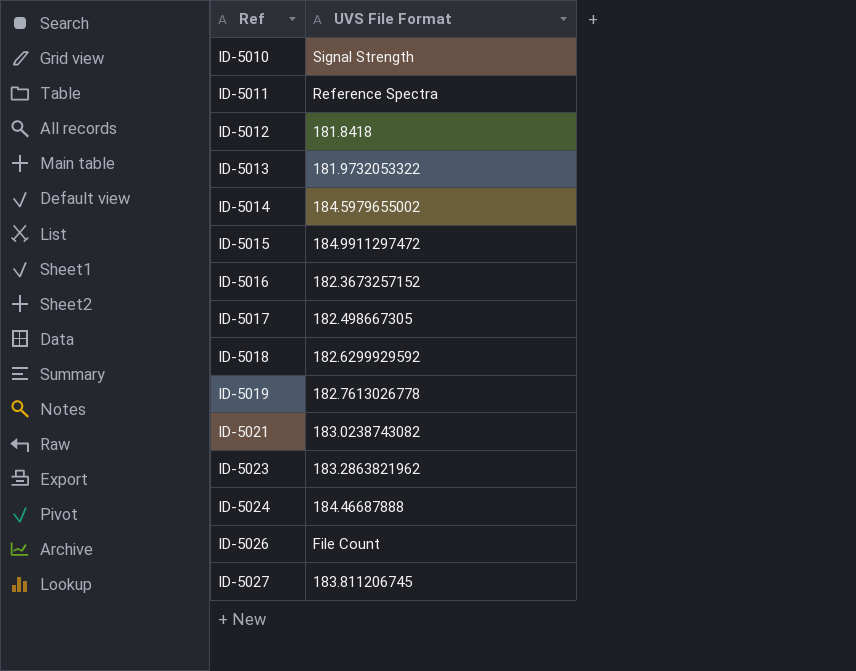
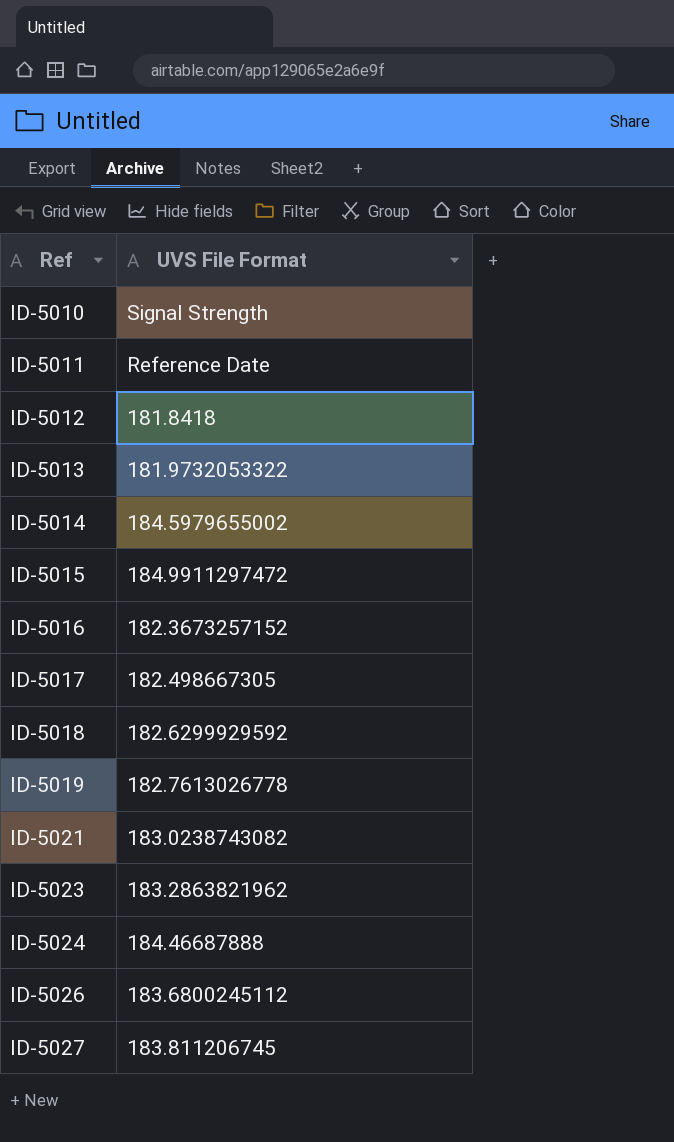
ID-5011 | UVS File Format: Reference Spectra -> Reference Date
ID-5026 | UVS File Format: File Count -> 183.6800245112

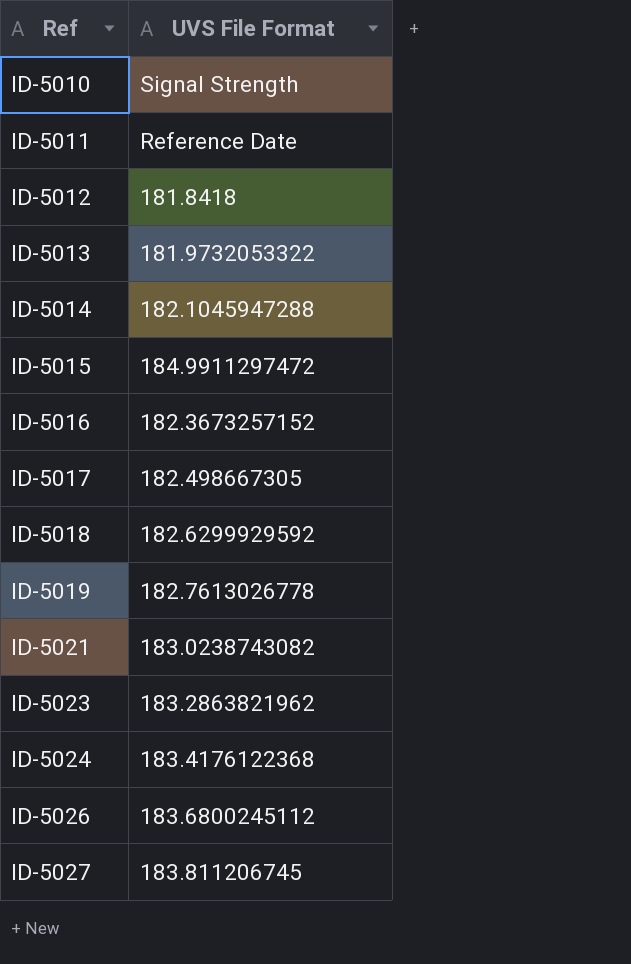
ID-5014 | UVS File Format: 184.5979655002 -> 182.1045947288
ID-5024 | UVS File Format: 184.46687888 -> 183.4176122368

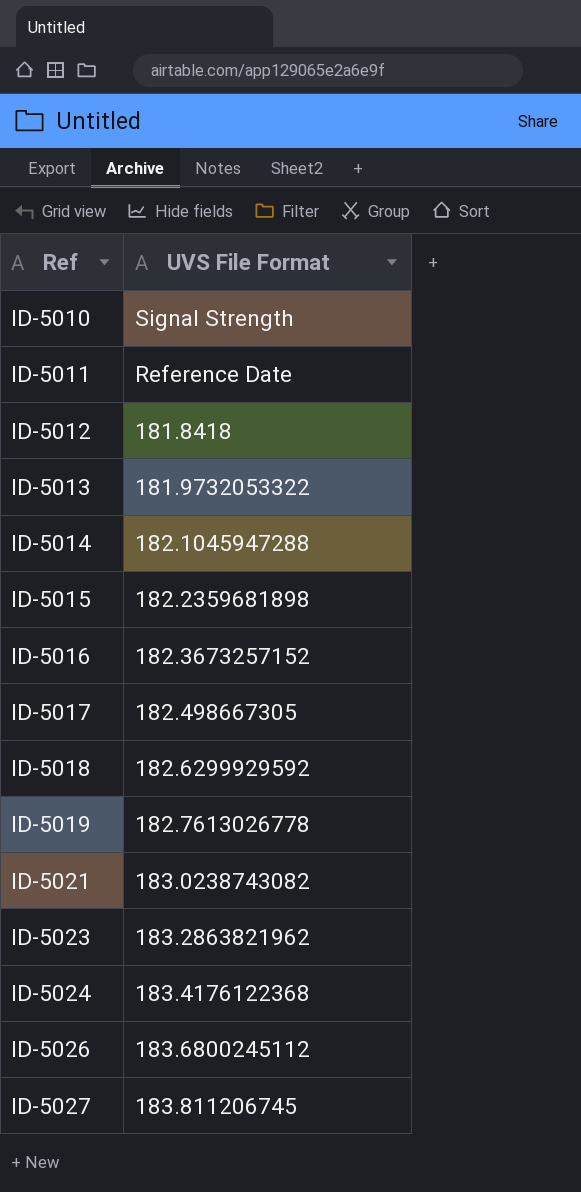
ID-5015 | UVS File Format: 184.9911297472 -> 182.2359681898

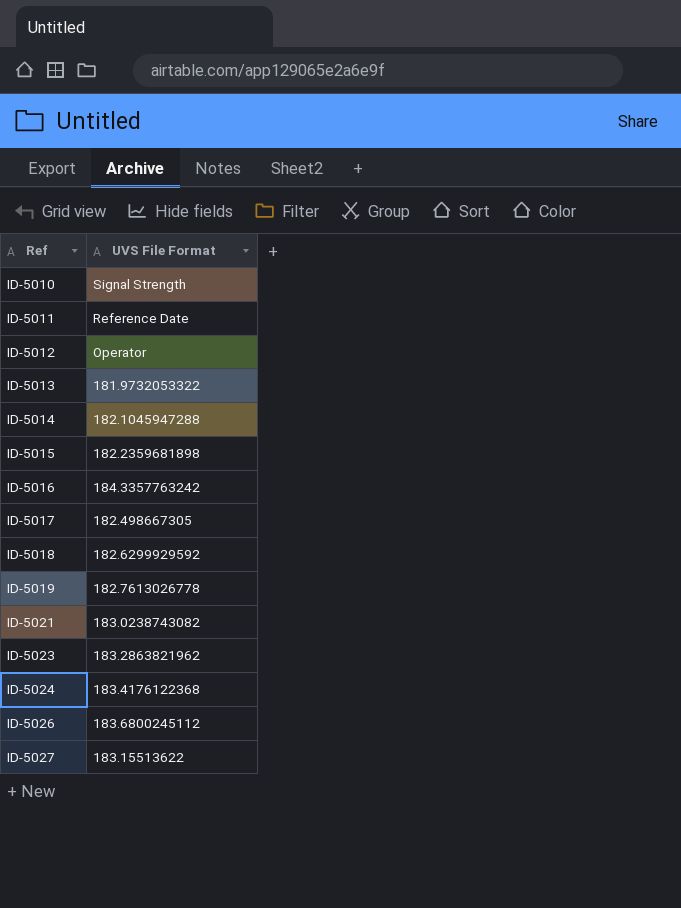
ID-5012 | UVS File Format: 181.8418 -> Operator
ID-5016 | UVS File Format: 182.3673257152 -> 184.3357763242
ID-5027 | UVS File Format: 183.811206745 -> 183.15513622

